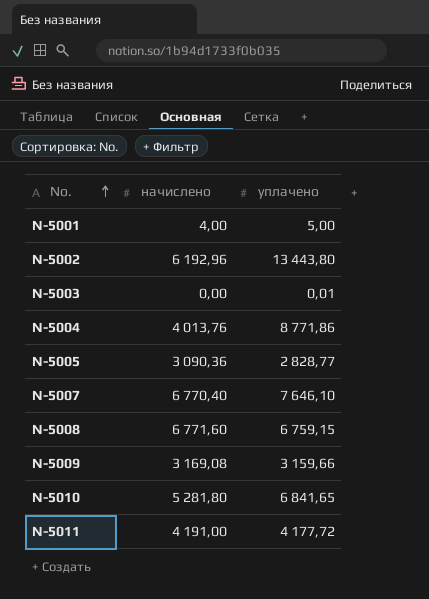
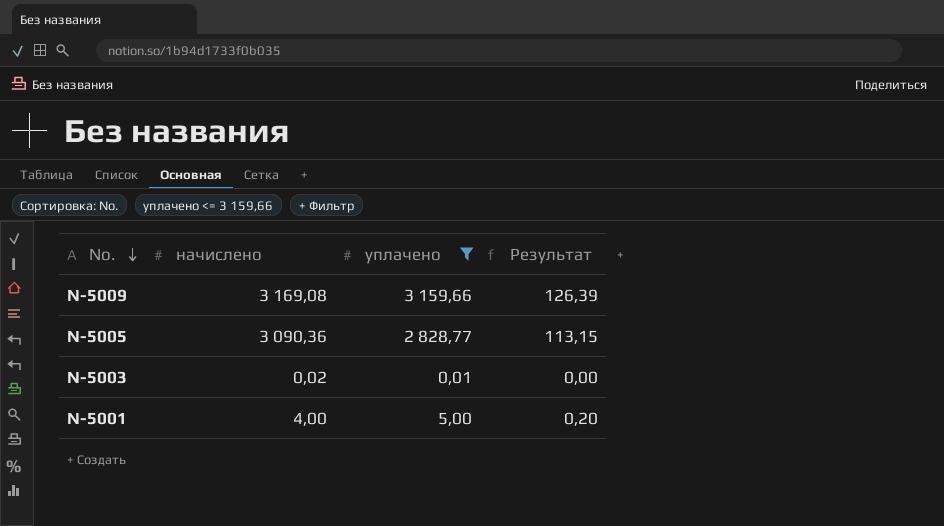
filter: none -> уплачено <= 3 159,66
row order: No. ascending -> No. descending
column Результат | formula: none -> [уплачено] * 0,04
N-5003 | начислено: 0,00 -> 0,02

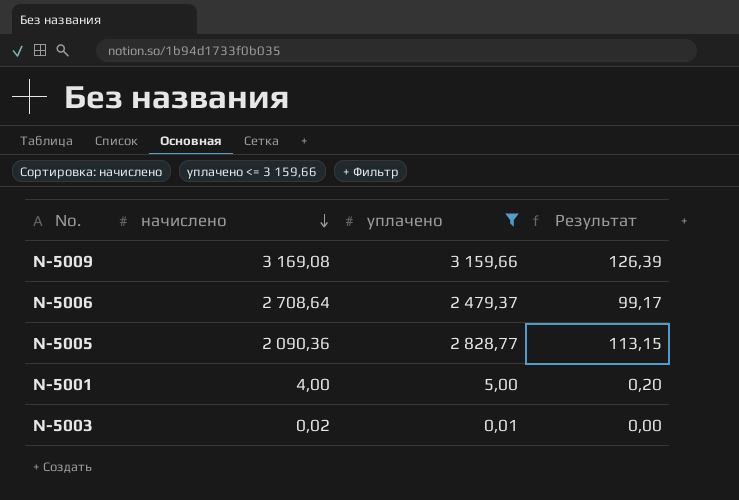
row order: No. descending -> начислено descending
row N-5006: none -> 2 708,64 | 2 479,37 | 99,17
N-5005 | начислено: 3 090,36 -> 2 090,36

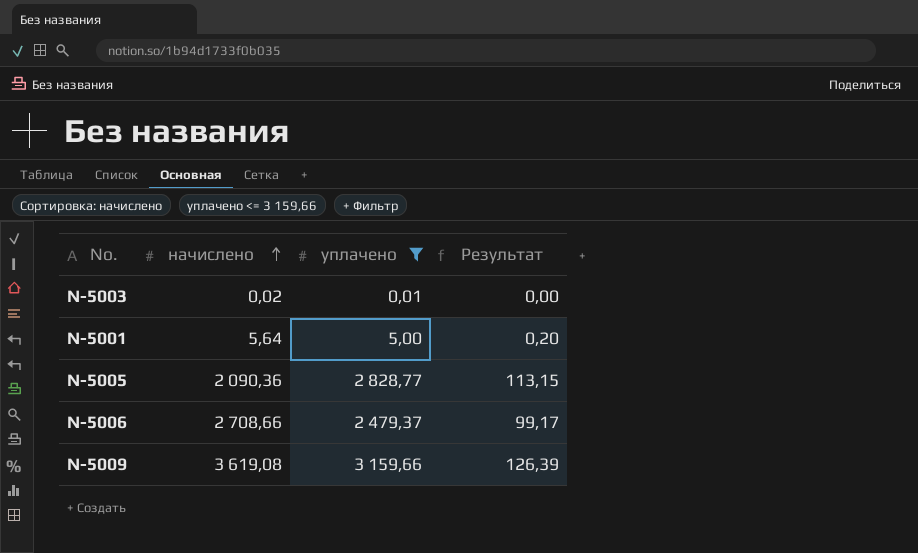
row order: начислено descending -> начислено ascending
N-5001 | начислено: 4,00 -> 5,64
N-5006 | начислено: 2 708,64 -> 2 708,66
N-5009 | начислено: 3 169,08 -> 3 619,08

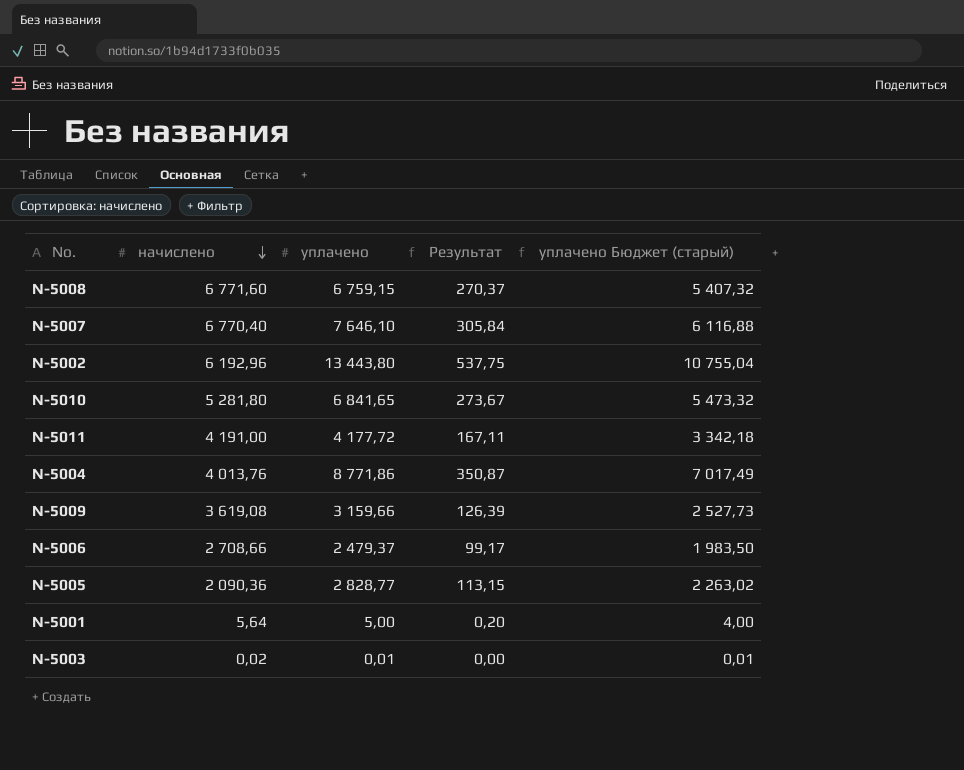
filter: уплачено <= 3 159,66 -> none
row order: начислено ascending -> начислено descending
column уплачено Бюджет (старый) | formula: none -> [уплачено] * 0,8

